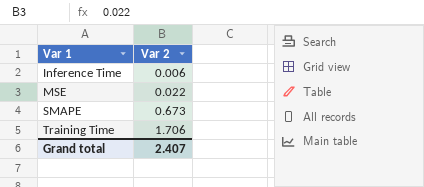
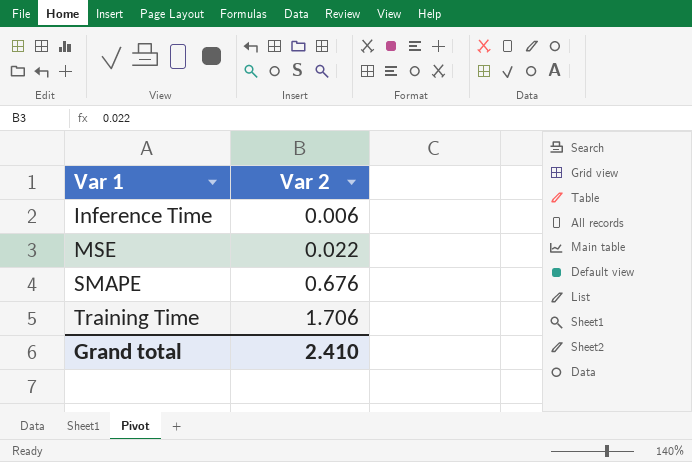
SMAPE | Var 2: 0.673 -> 0.676
Grand total | Var 2: 2.407 -> 2.410

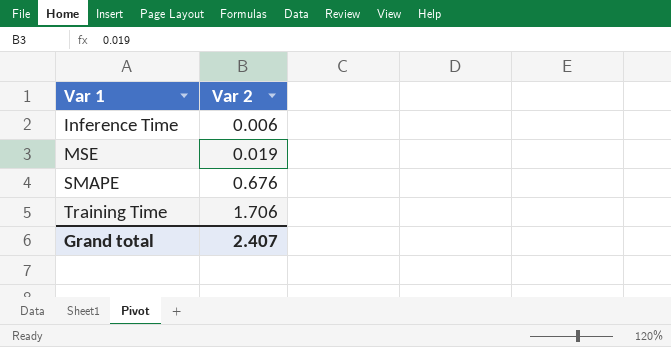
MSE | Var 2: 0.022 -> 0.019
Grand total | Var 2: 2.410 -> 2.407

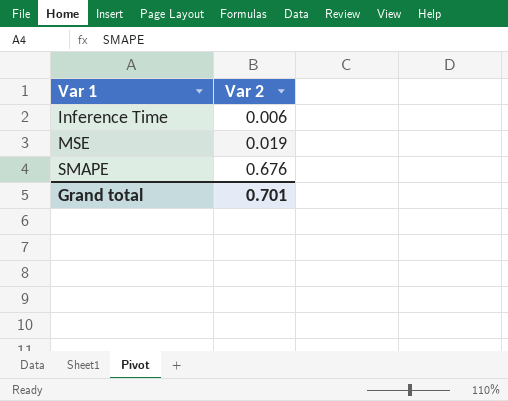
row Training Time: 1.706 -> none
Grand total | Var 2: 2.407 -> 0.701

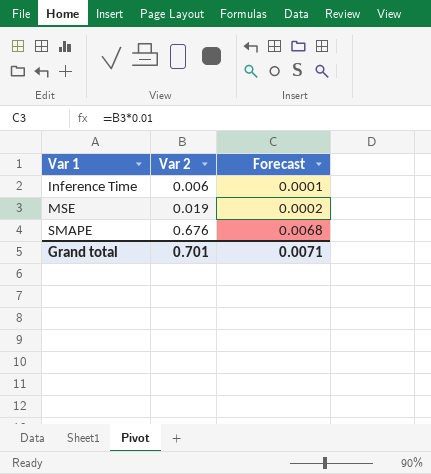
column Forecast | formula: none -> [Var 2] * 0.01

